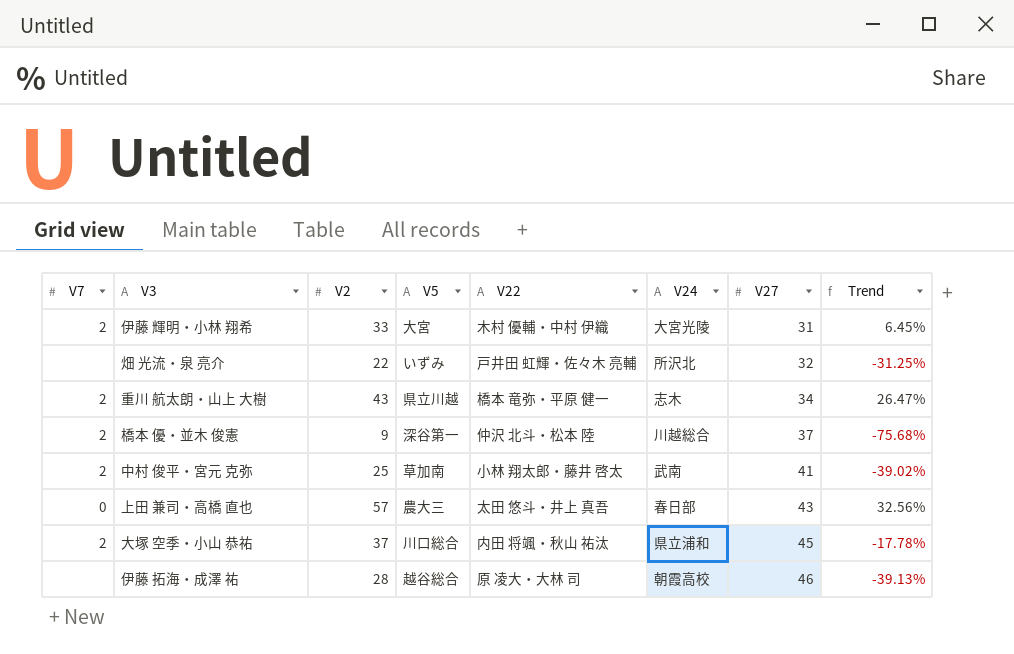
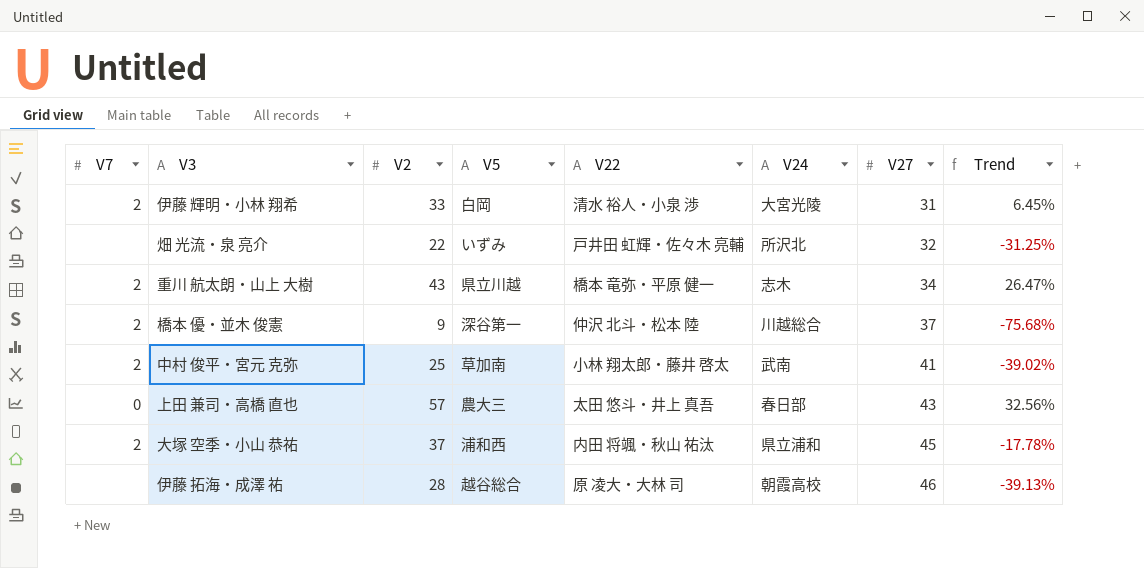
伊藤 輝明・小林 翔希 | V5: 大宮 -> 白岡
伊藤 輝明・小林 翔希 | V22: 木村 優輔・中村 伊織 -> 清水 裕人・小泉 渉
大塚 空季・小山 恭祐 | V5: 川口総合 -> 浦和西

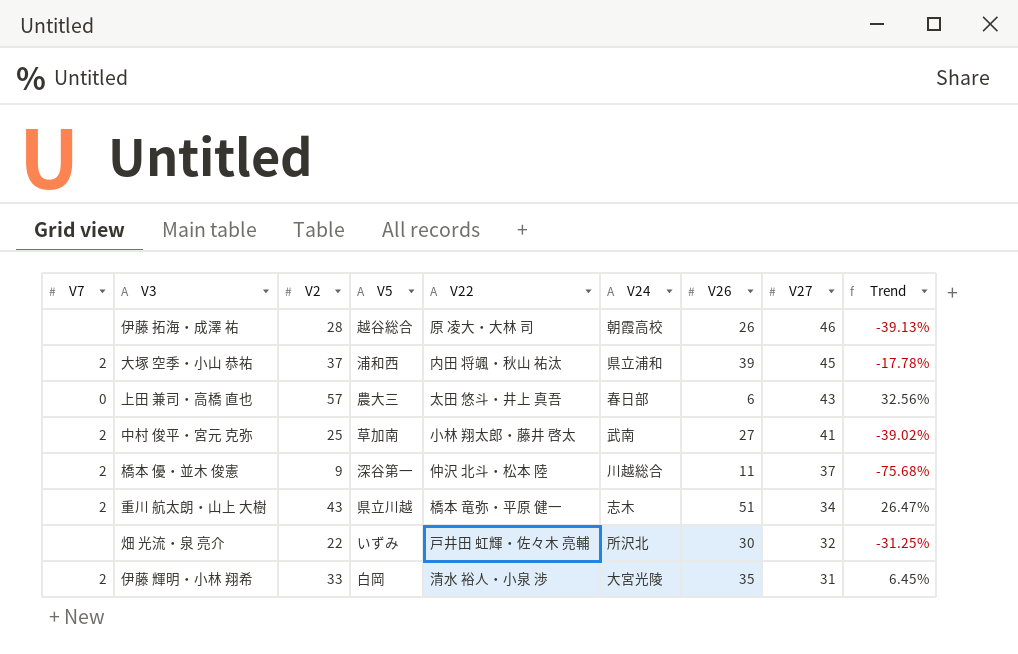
row order: V27 ascending -> V27 descending
column V26 | position: none -> 7

